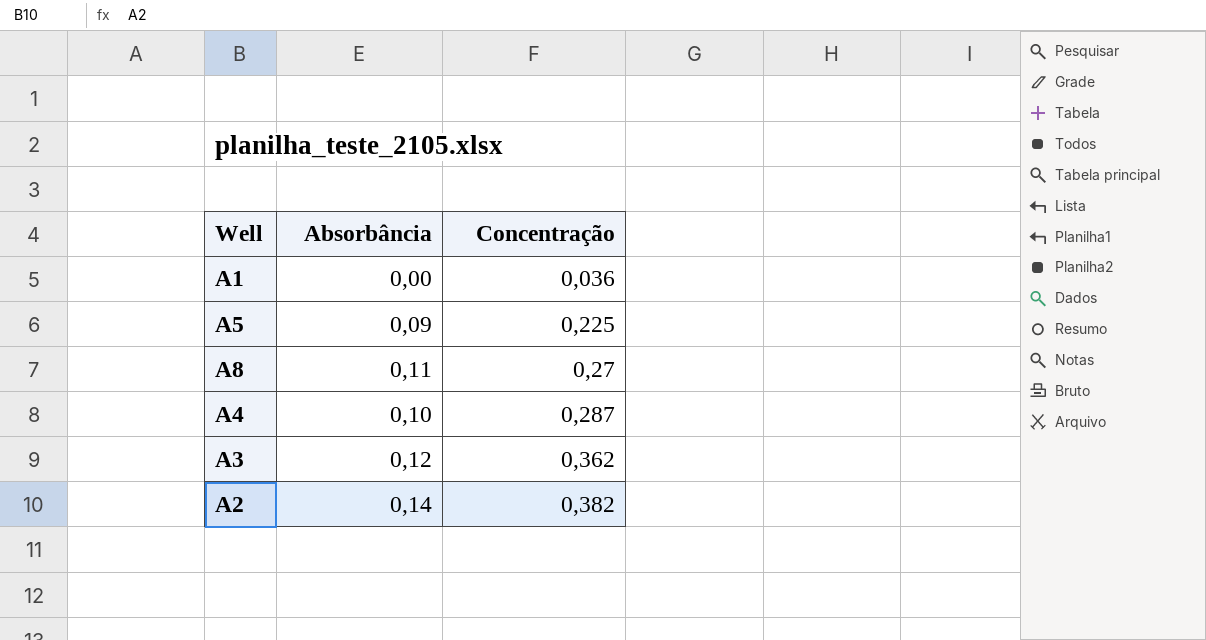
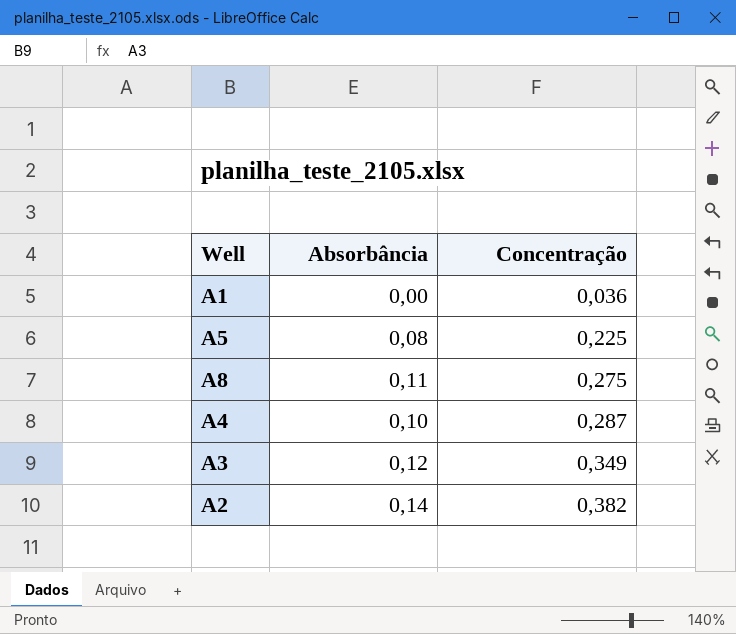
A5 | Absorbância: 0,09 -> 0,08
A8 | Concentração: 0,27 -> 0,275
A3 | Concentração: 0,362 -> 0,349

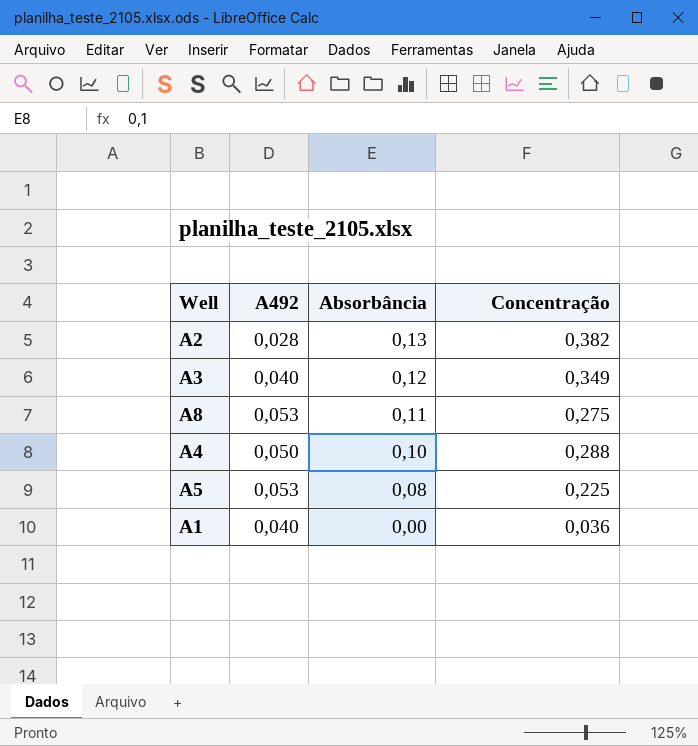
row order: Concentração ascending -> Absorbância descending
column A492 | position: none -> 2
A2 | Absorbância: 0,14 -> 0,13
A4 | Concentração: 0,287 -> 0,288

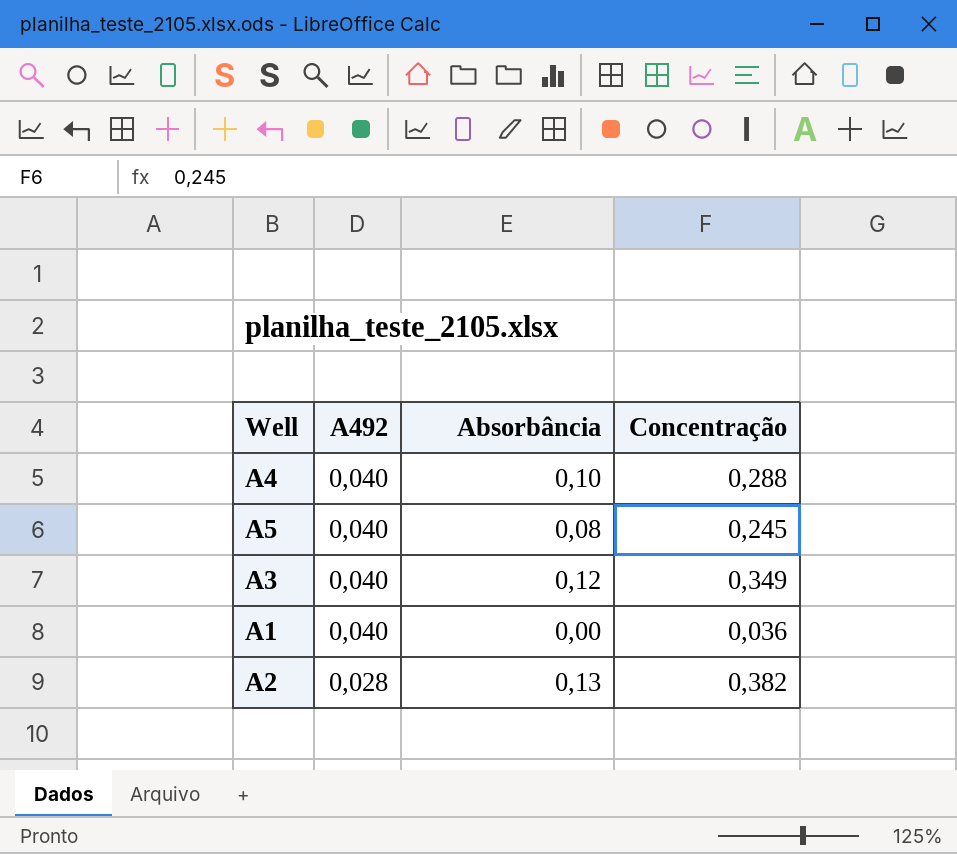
row order: Absorbância descending -> A492 descending
row A8: 0,053 | 0,11 | 0,275 -> none
A4 | A492: 0,050 -> 0,040
A5 | A492: 0,053 -> 0,040
A5 | Concentração: 0,225 -> 0,245

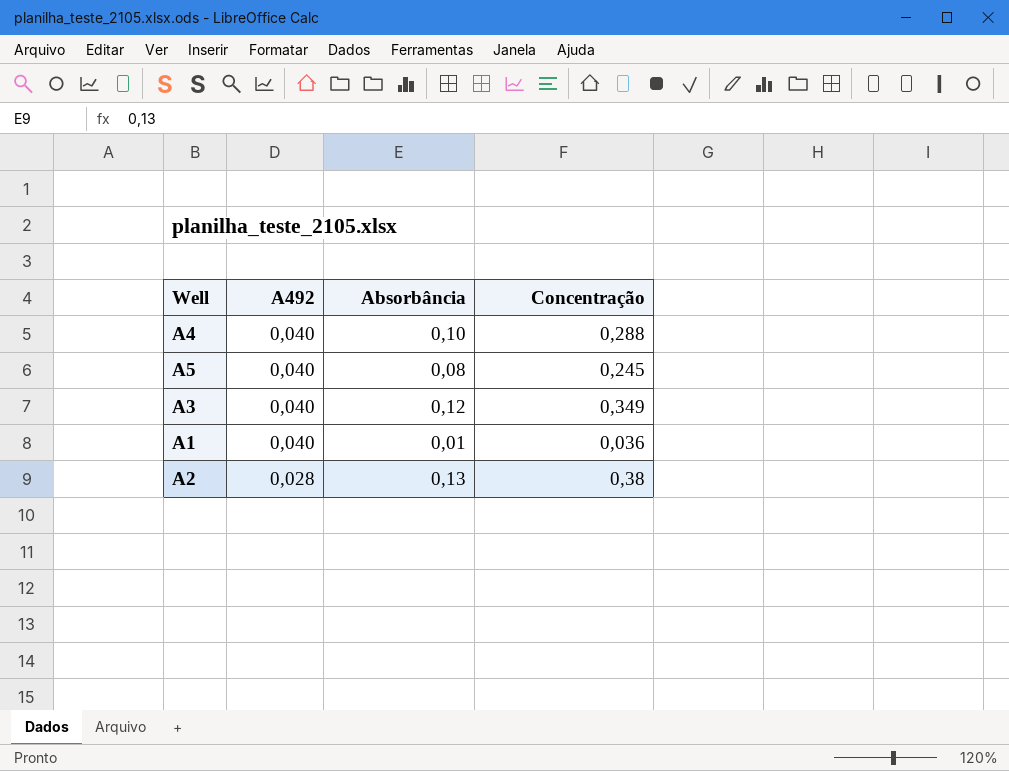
A1 | Absorbância: 0,00 -> 0,01
A2 | Concentração: 0,382 -> 0,38

